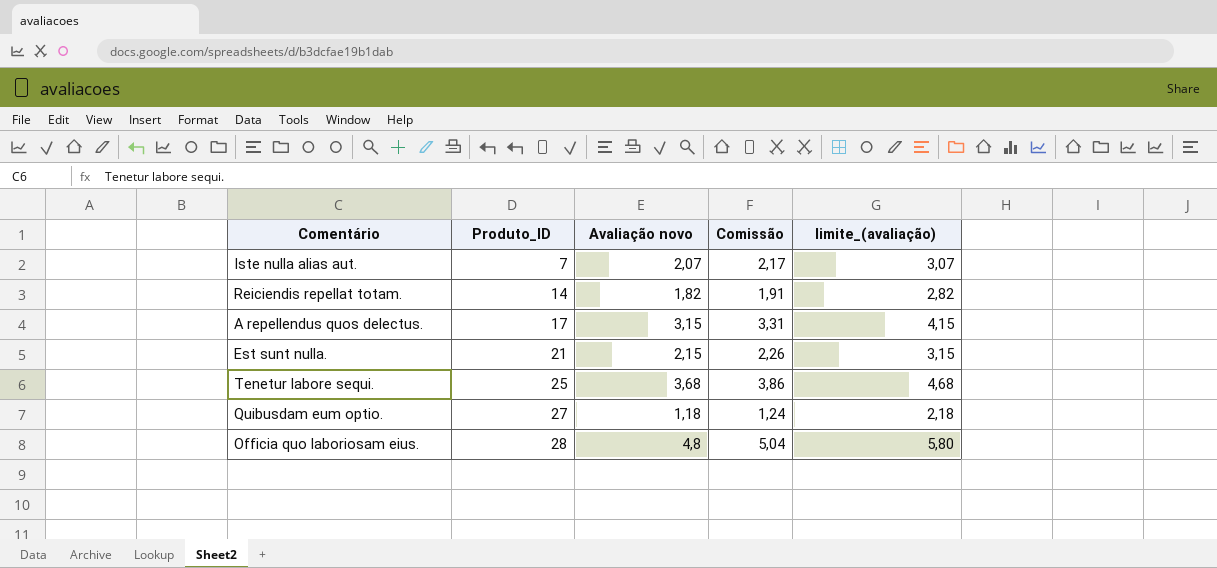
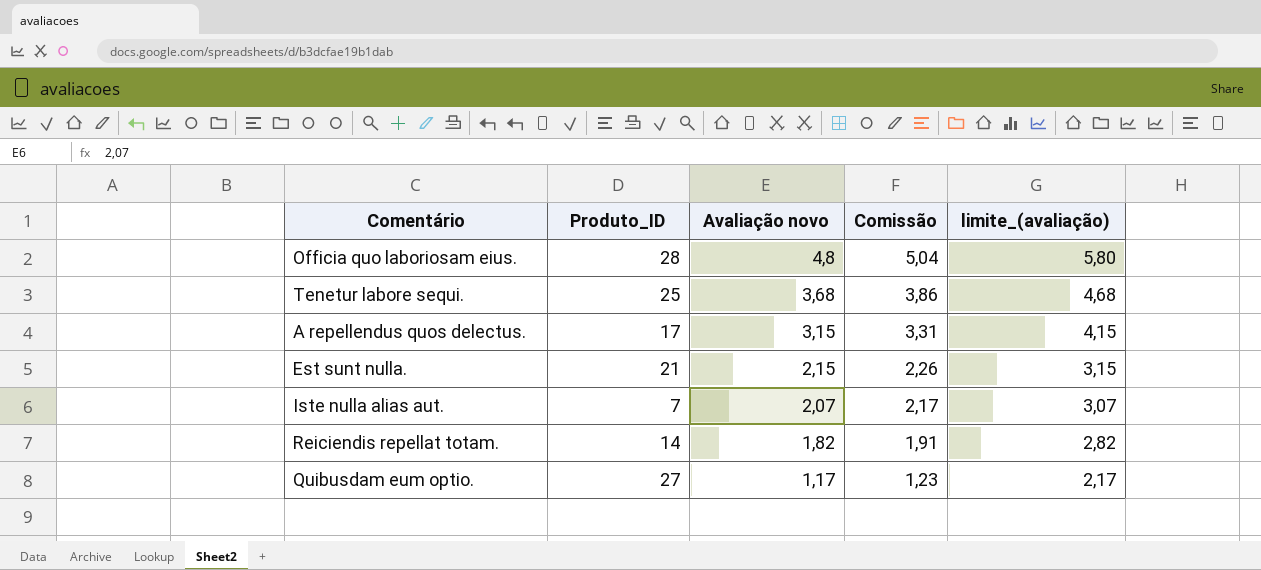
row order: Produto_ID ascending -> Avaliação novo descending
Quibusdam eum optio. | Avaliação novo: 1,18 -> 1,17
Quibusdam eum optio. | Comissão: 1,24 -> 1,23
Quibusdam eum optio. | limite_(avaliação): 2,18 -> 2,17

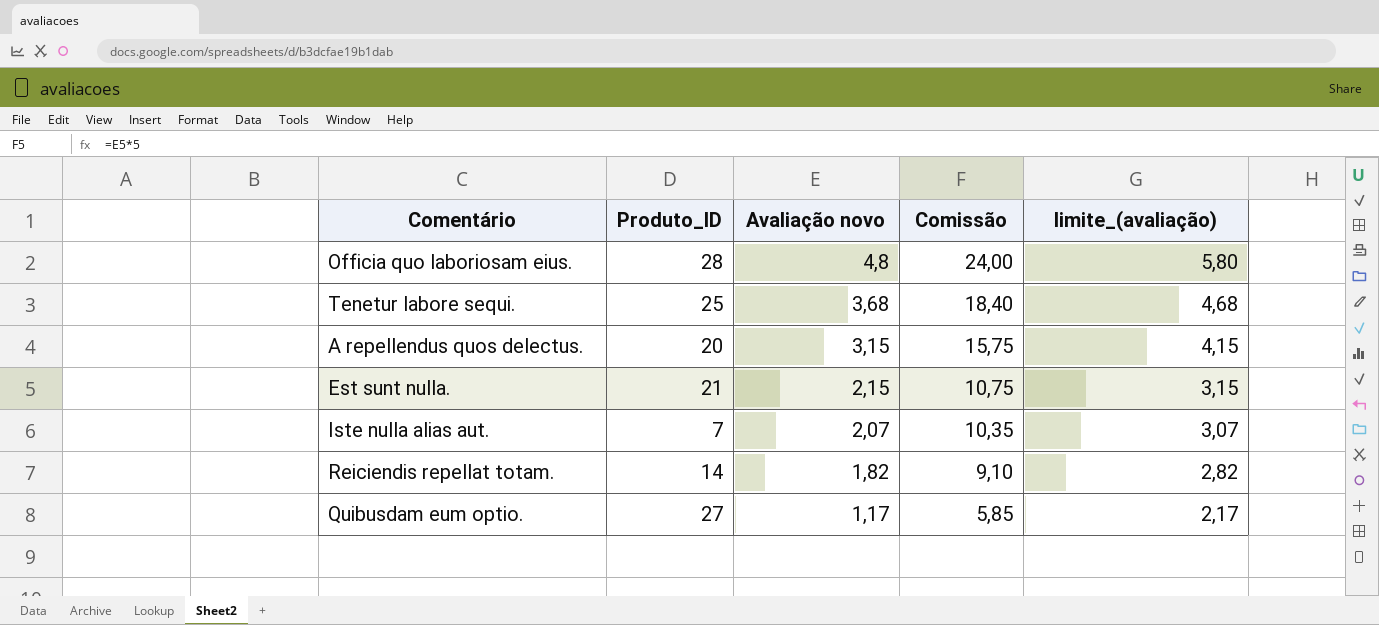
column Comissão | formula: [Avaliação novo] * 1,05 -> [Avaliação novo] * 5
A repellendus quos delectus. | Produto_ID: 17 -> 20

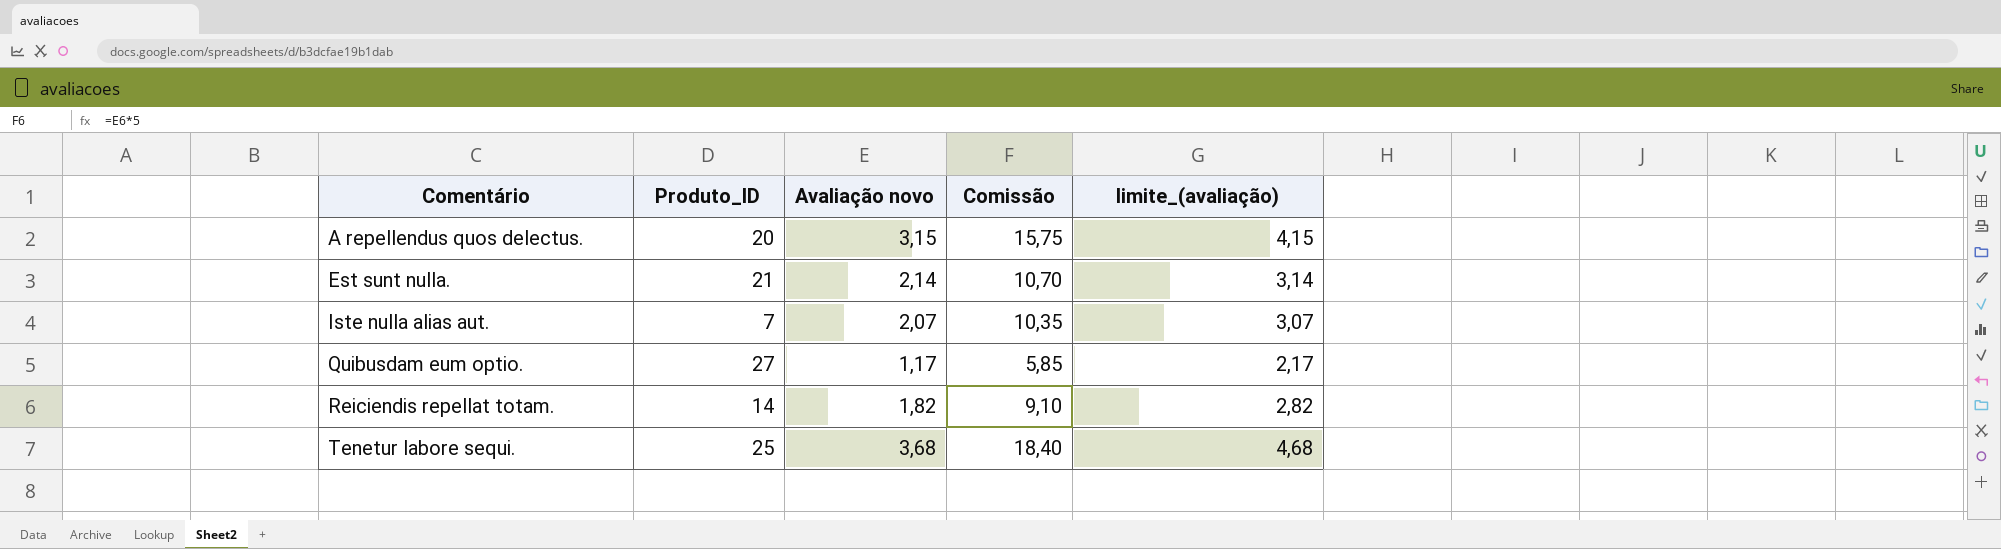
row order: Avaliação novo descending -> Comentário ascending
row Officia quo laboriosam eius.: 28 | 4,8 | 24,00 | 5,80 -> none
Est sunt nulla. | Avaliação novo: 2,15 -> 2,14
Est sunt nulla. | Comissão: 10,75 -> 10,70
Est sunt nulla. | limite_(avaliação): 3,15 -> 3,14

